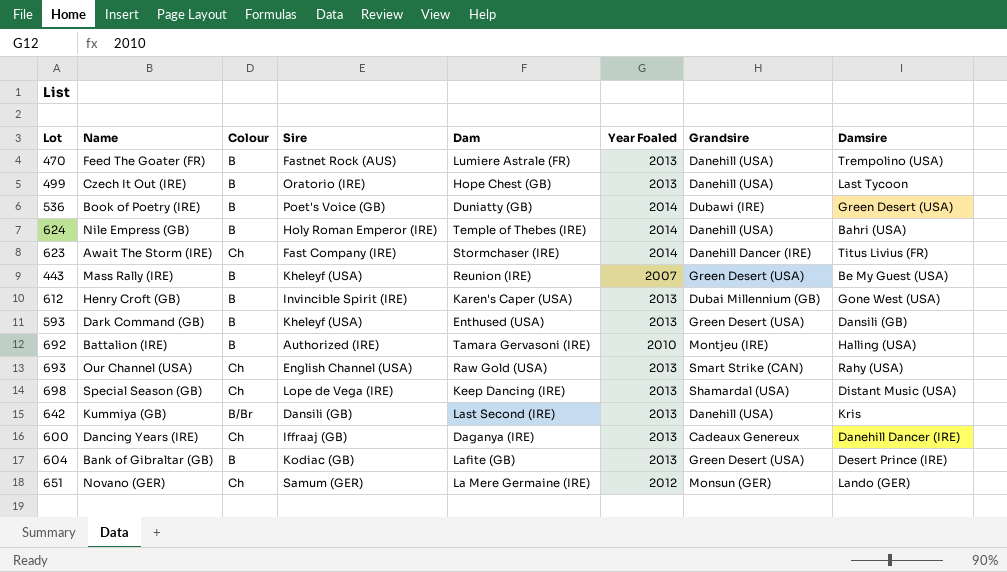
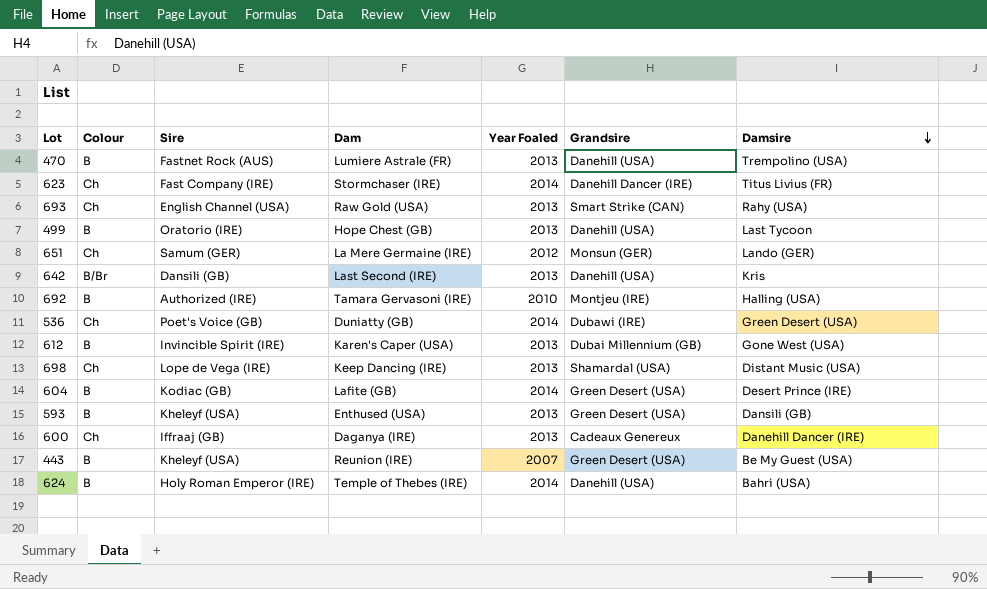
row order: none -> Damsire descending
column Name | position: 2 -> none
536 | Colour: B -> Ch
604 | Year Foaled: 2013 -> 2014

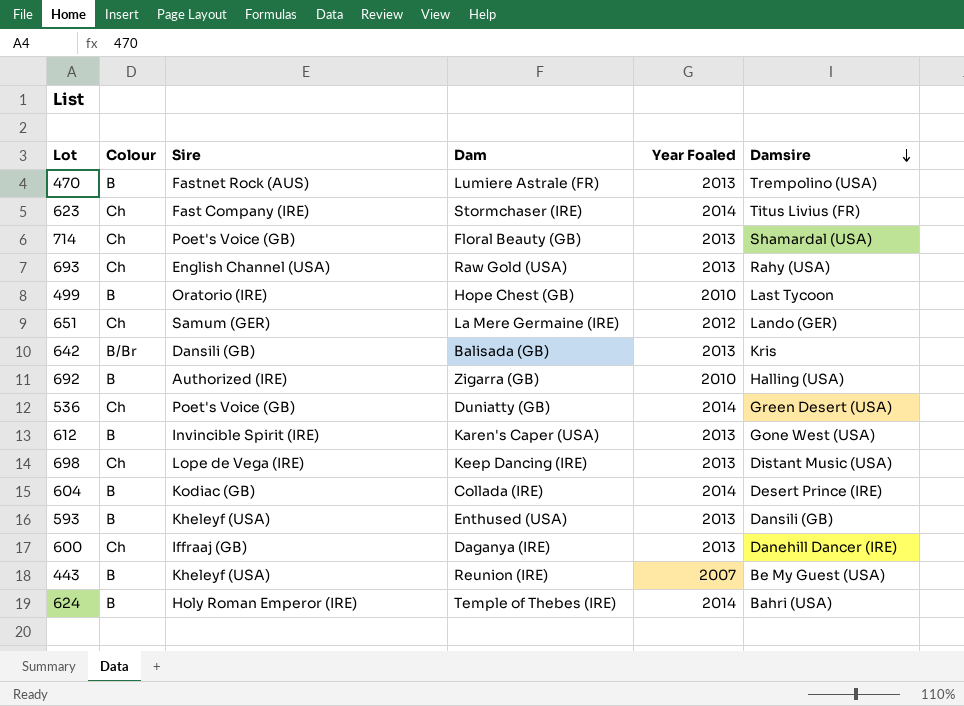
column Grandsire | position: 6 -> none
row 714: none -> Ch | Poet's Voice (GB) | Floral Beauty (GB) | 2013 | Shamardal (USA)
499 | Year Foaled: 2013 -> 2010
642 | Dam: Last Second (IRE) -> Balisada (GB)
692 | Dam: Tamara Gervasoni (IRE) -> Zigarra (GB)
604 | Dam: Lafite (GB) -> Collada (IRE)

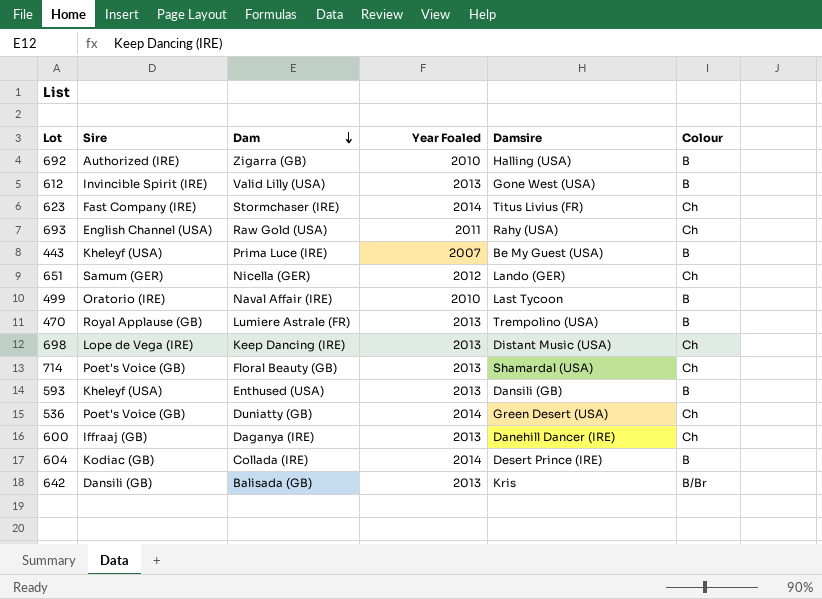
row order: Damsire descending -> Dam descending
column Colour | position: 2 -> 6
row 624: B | Holy Roman Emperor (IRE) | Temple of Thebes (IRE) | 2014 | Bahri (USA) -> none
612 | Dam: Karen's Caper (USA) -> Valid Lilly (USA)
693 | Year Foaled: 2013 -> 2011
443 | Dam: Reunion (IRE) -> Prima Luce (IRE)
651 | Dam: La Mere Germaine (IRE) -> Nicella (GER)
499 | Dam: Hope Chest (GB) -> Naval Affair (IRE)
470 | Sire: Fastnet Rock (AUS) -> Royal Applause (GB)

